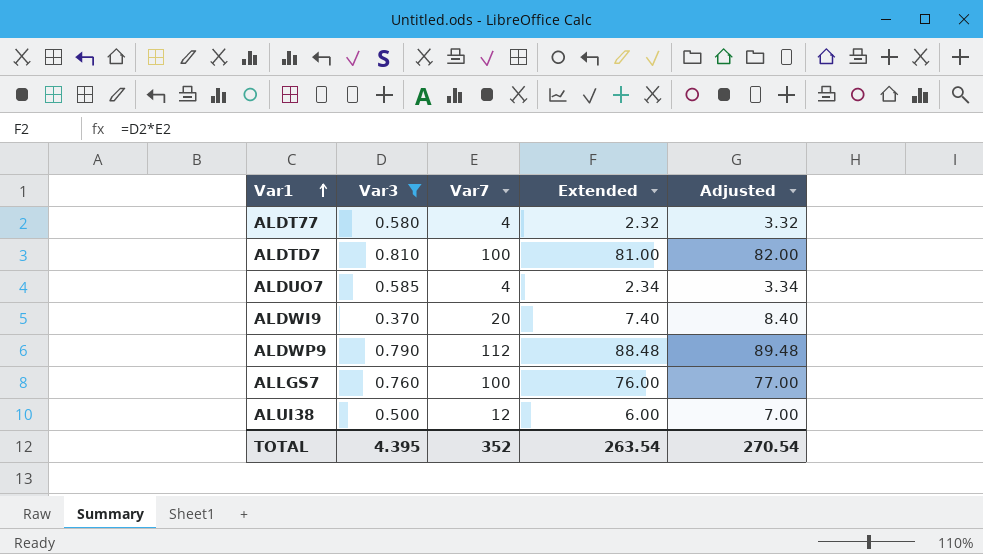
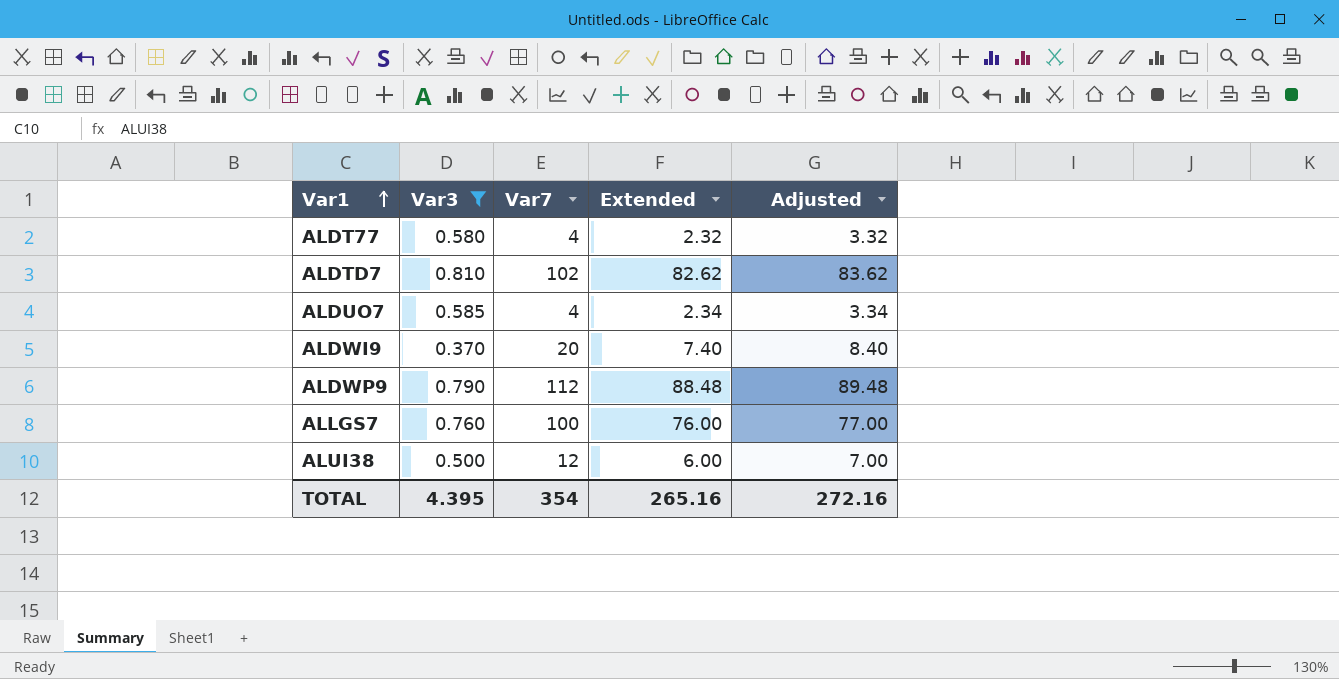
ALDTD7 | Var7: 100 -> 102
ALDTD7 | Extended: 81.00 -> 82.62
ALDTD7 | Adjusted: 82.00 -> 83.62
TOTAL | Var7: 352 -> 354
TOTAL | Extended: 263.54 -> 265.16
TOTAL | Adjusted: 270.54 -> 272.16

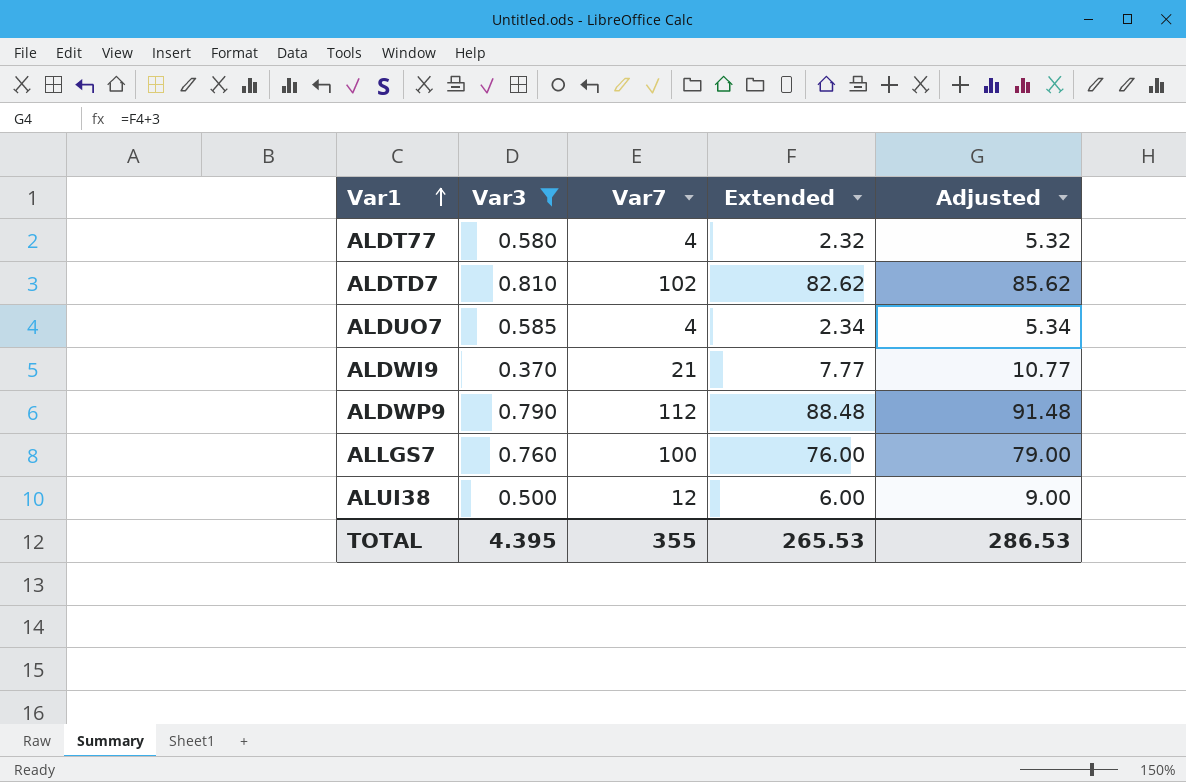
column Adjusted | formula: [Extended] + 1 -> [Extended] + 3
ALDWI9 | Var7: 20 -> 21
ALDWI9 | Extended: 7.40 -> 7.77
TOTAL | Var7: 354 -> 355
TOTAL | Extended: 265.16 -> 265.53
TOTAL | Adjusted: 272.16 -> 286.53

